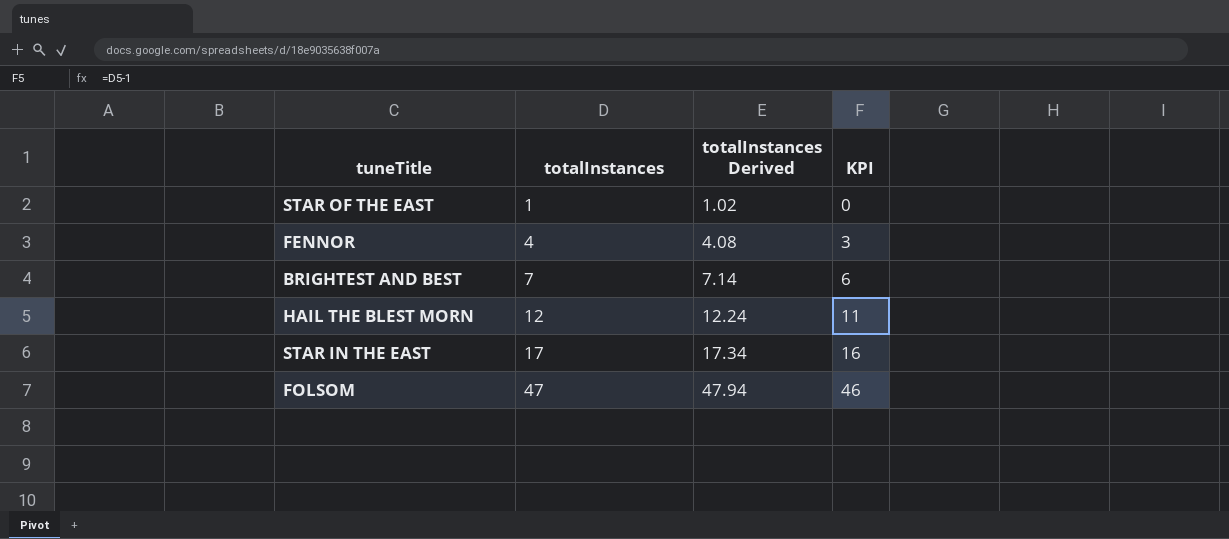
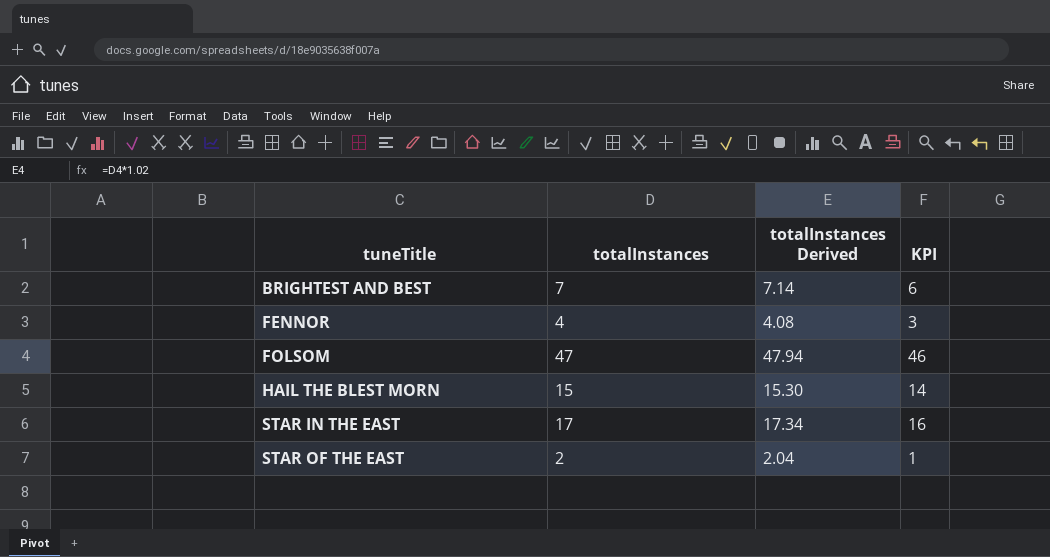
row order: totalInstances ascending -> tuneTitle ascending
HAIL THE BLEST MORN | totalInstances: 12 -> 15
HAIL THE BLEST MORN | totalInstances Derived: 12.24 -> 15.30
HAIL THE BLEST MORN | KPI: 11 -> 14
STAR OF THE EAST | totalInstances: 1 -> 2
STAR OF THE EAST | totalInstances Derived: 1.02 -> 2.04
STAR OF THE EAST | KPI: 0 -> 1

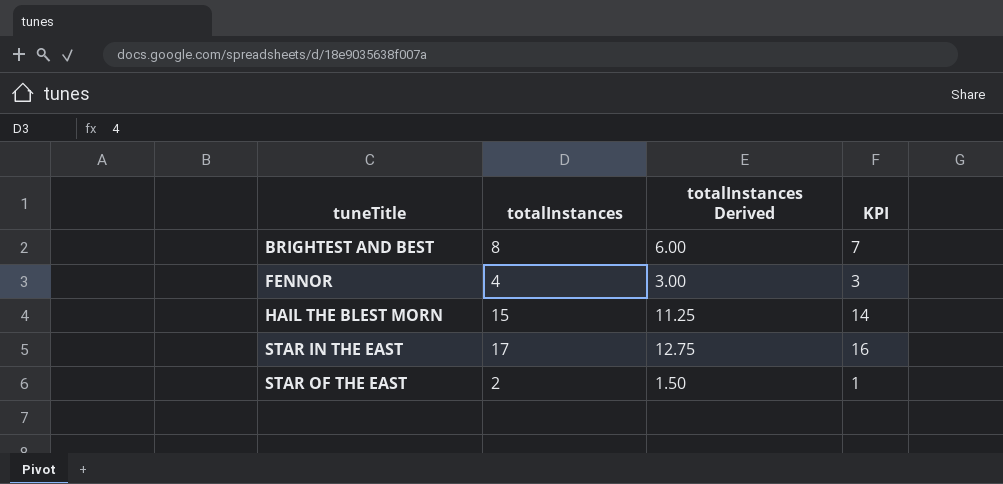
column totalInstances Derived | formula: [totalInstances] * 1.02 -> [totalInstances] * 0.75
row FOLSOM: 47 | 47.94 | 46 -> none
BRIGHTEST AND BEST | totalInstances: 7 -> 8
BRIGHTEST AND BEST | KPI: 6 -> 7

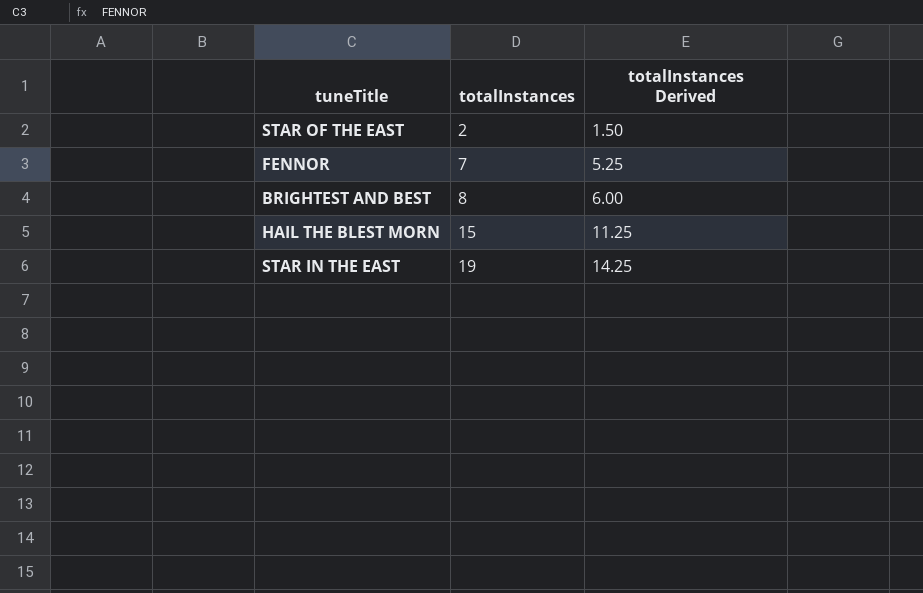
row order: tuneTitle ascending -> totalInstances ascending
column KPI | formula: [totalInstances] - 1 -> none
FENNOR | totalInstances: 4 -> 7
FENNOR | totalInstances Derived: 3.00 -> 5.25
STAR IN THE EAST | totalInstances: 17 -> 19
STAR IN THE EAST | totalInstances Derived: 12.75 -> 14.25

